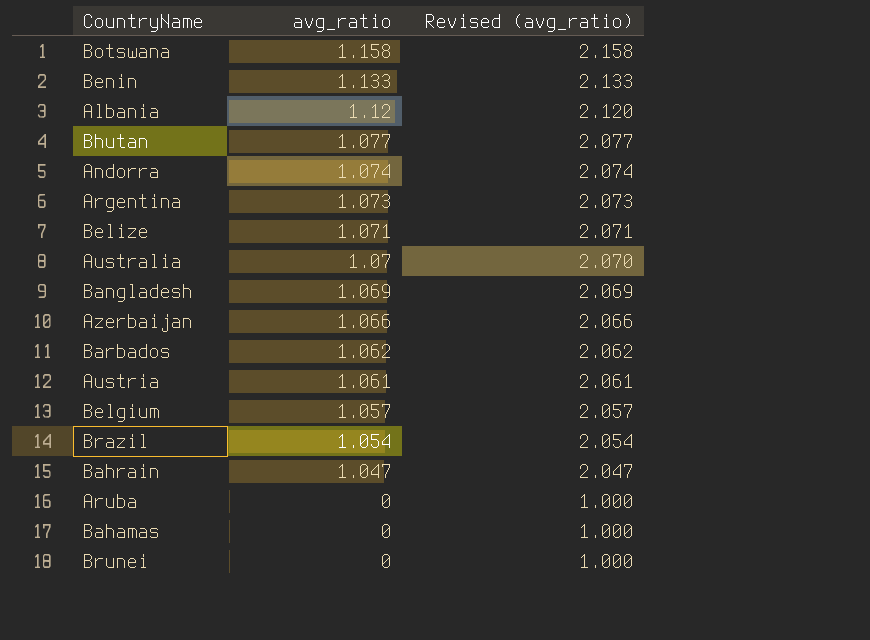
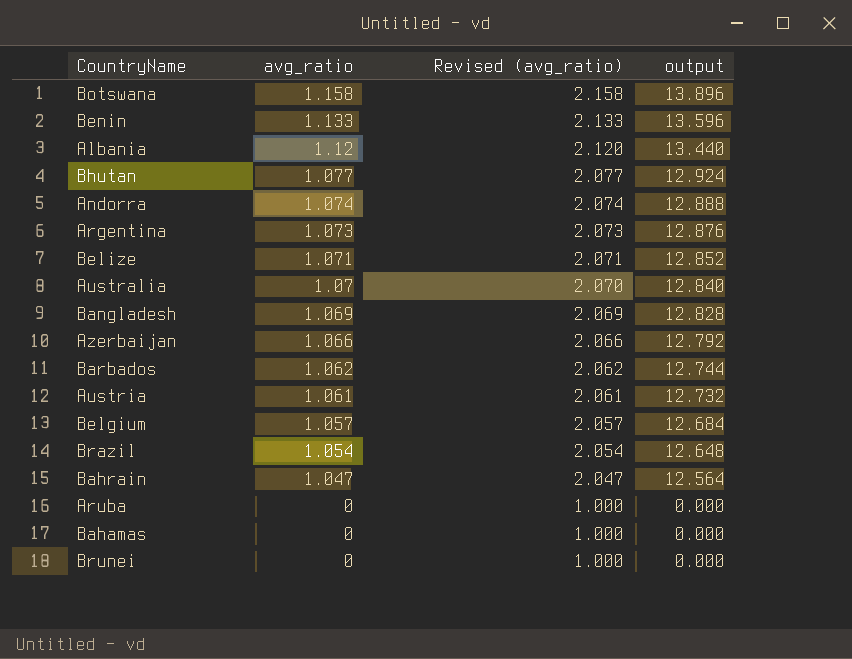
column output | formula: none -> [avg_ratio] * 12

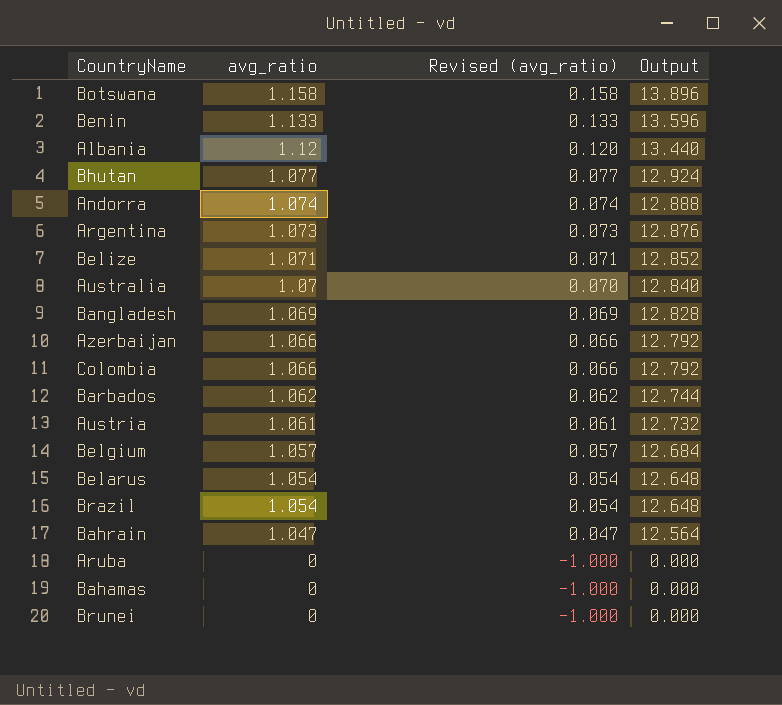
column Revised (avg_ratio) | formula: [avg_ratio] + 1 -> [avg_ratio] - 1
column name: output -> Output
row Colombia: none -> 1.066 | 0.066 | 12.792
row Belarus: none -> 1.054 | 0.054 | 12.648

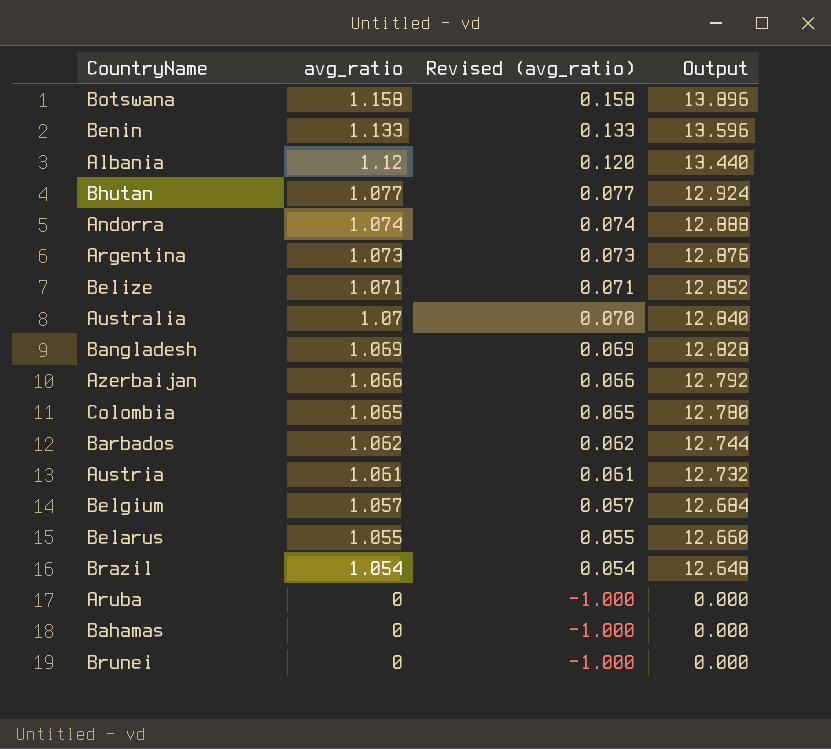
row Bahrain: 1.047 | 0.047 | 12.564 -> none
Colombia | avg_ratio: 1.066 -> 1.065
Colombia | Revised (avg_ratio): 0.066 -> 0.065
Colombia | Output: 12.792 -> 12.780
Belarus | avg_ratio: 1.054 -> 1.055
Belarus | Revised (avg_ratio): 0.054 -> 0.055
Belarus | Output: 12.648 -> 12.660

